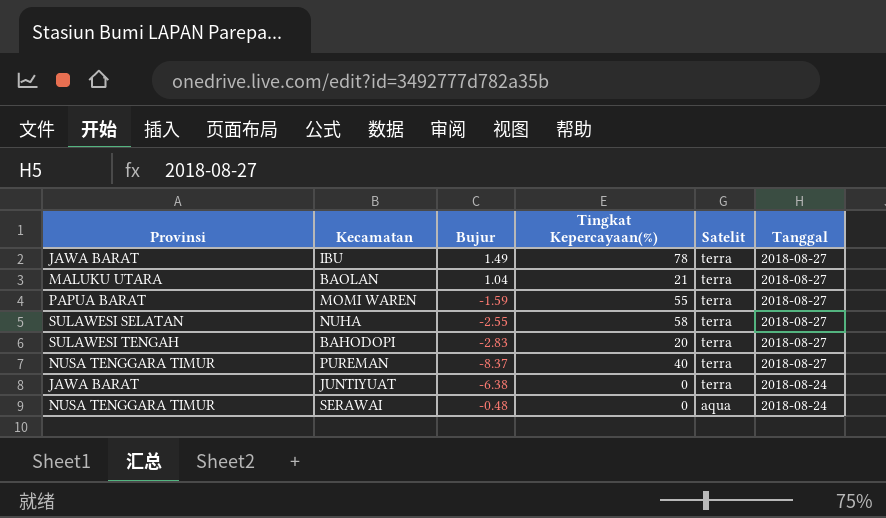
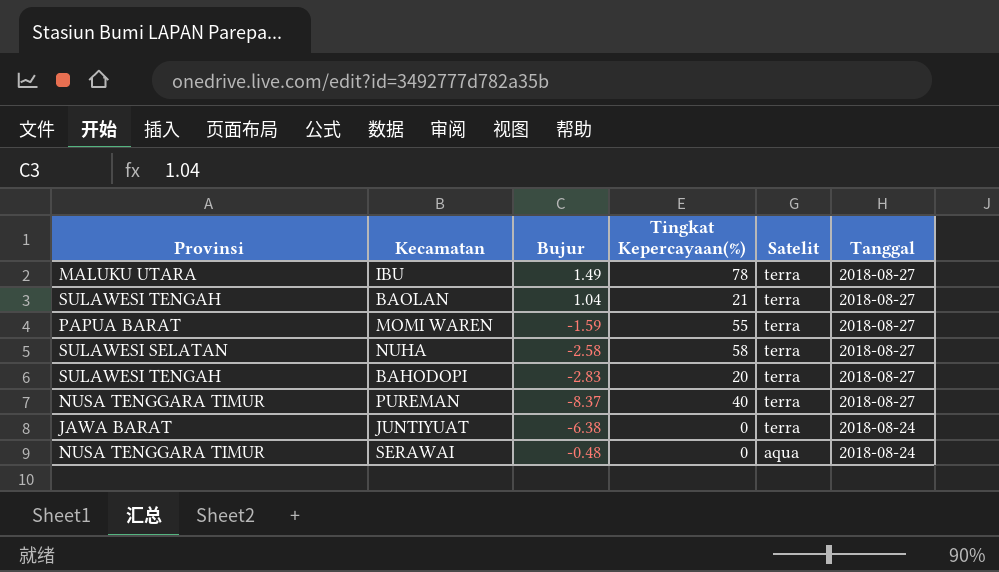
IBU | Provinsi: JAWA BARAT -> MALUKU UTARA
BAOLAN | Provinsi: MALUKU UTARA -> SULAWESI TENGAH
NUHA | Bujur: -2.55 -> -2.58

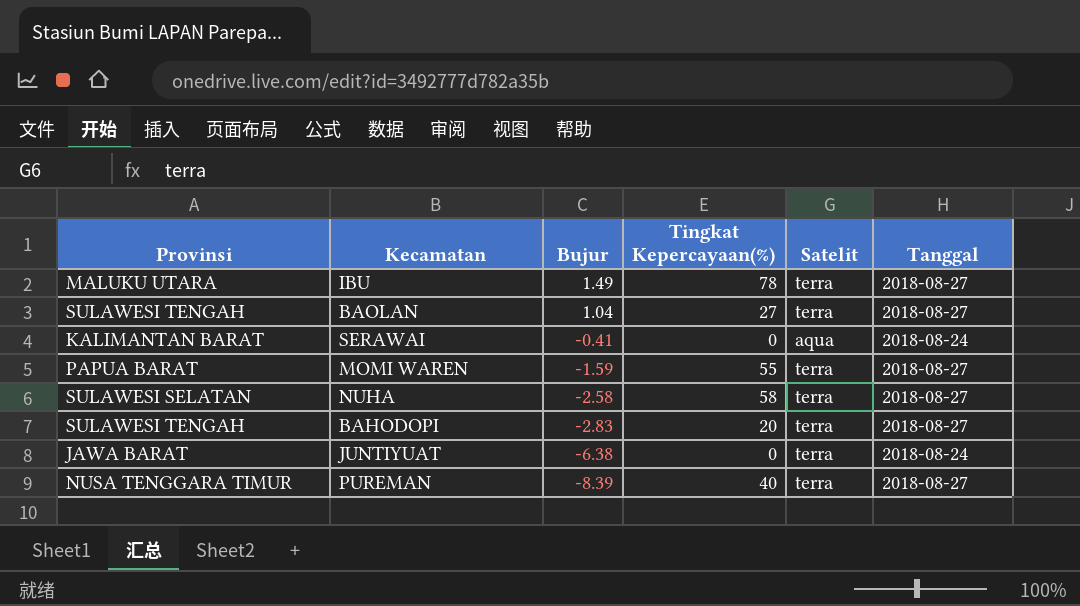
row order: Satelit descending -> Bujur descending
BAOLAN | Tingkat Kepercayaan(%): 21 -> 27
SERAWAI | Provinsi: NUSA TENGGARA TIMUR -> KALIMANTAN BARAT
SERAWAI | Bujur: -0.48 -> -0.41
PUREMAN | Bujur: -8.37 -> -8.39

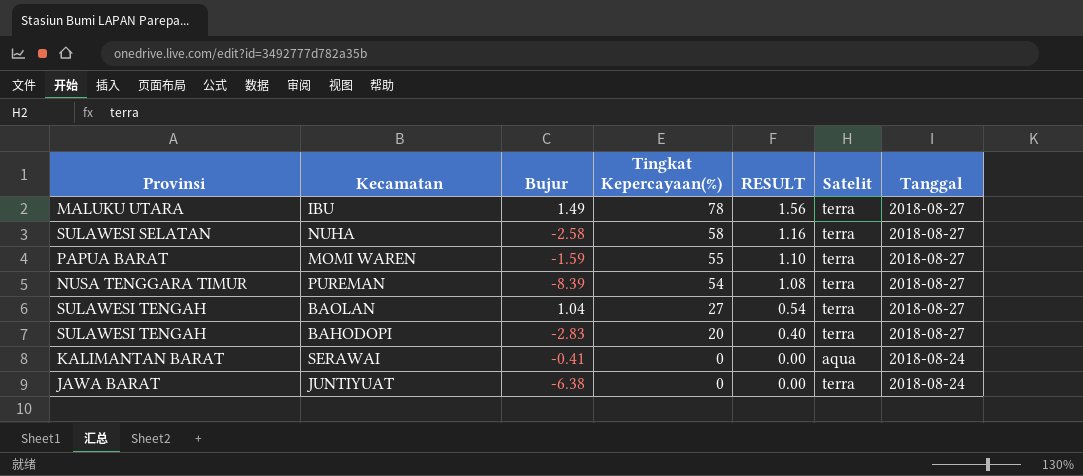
row order: Bujur descending -> Tingkat Kepercayaan(%) descending
column RESULT | formula: none -> [Tingkat Kepercayaan(%)] * 0.02
PUREMAN | Tingkat Kepercayaan(%): 40 -> 54

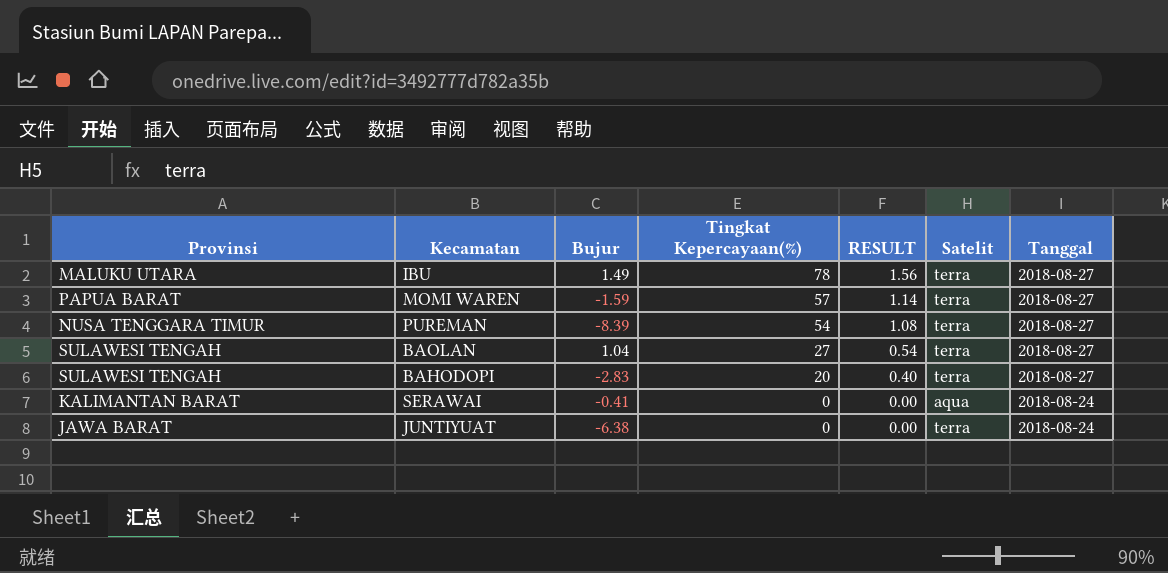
row NUHA: SULAWESI SELATAN | -2.58 | 58 | 1.16 | terra | 2018-08-27 -> none
MOMI WAREN | Tingkat Kepercayaan(%): 55 -> 57
MOMI WAREN | RESULT: 1.10 -> 1.14

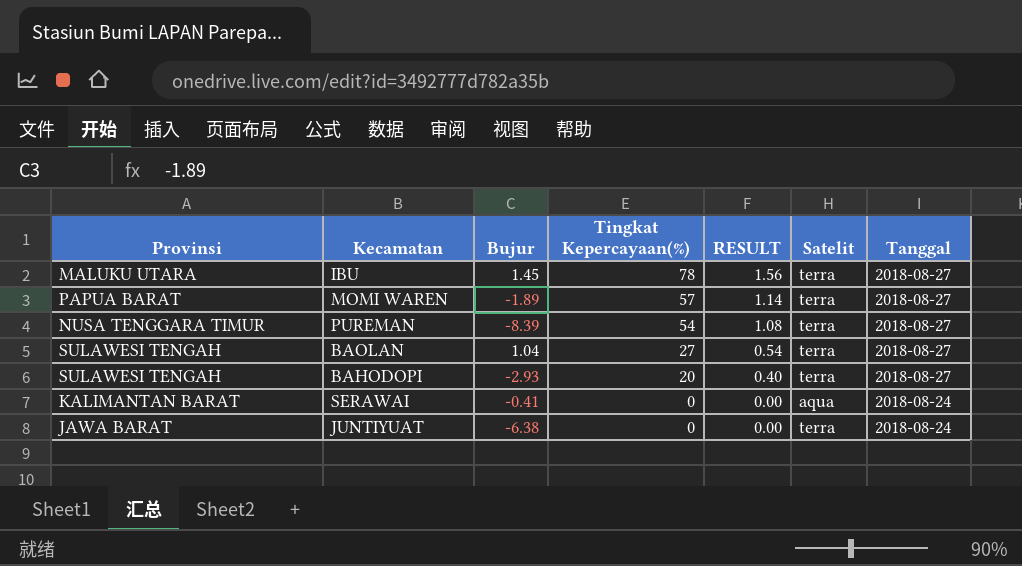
IBU | Bujur: 1.49 -> 1.45
MOMI WAREN | Bujur: -1.59 -> -1.89
BAHODOPI | Bujur: -2.83 -> -2.93

